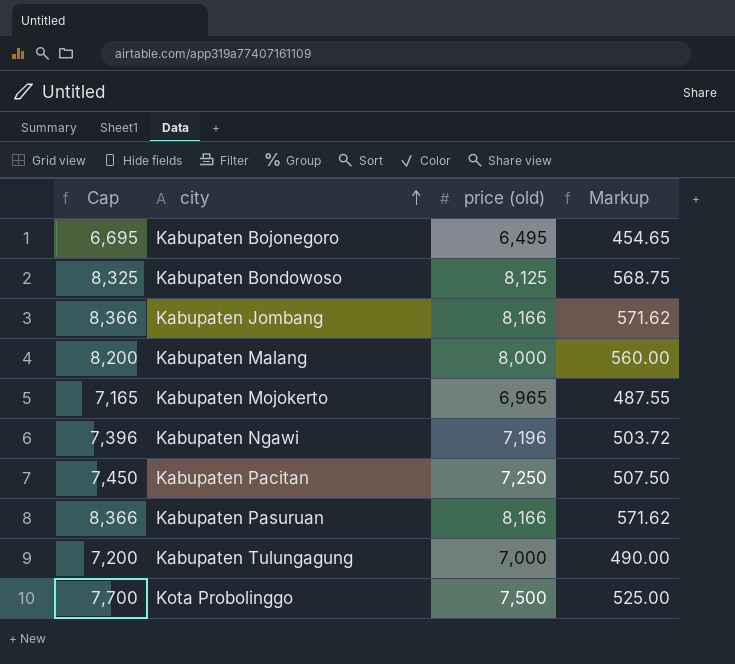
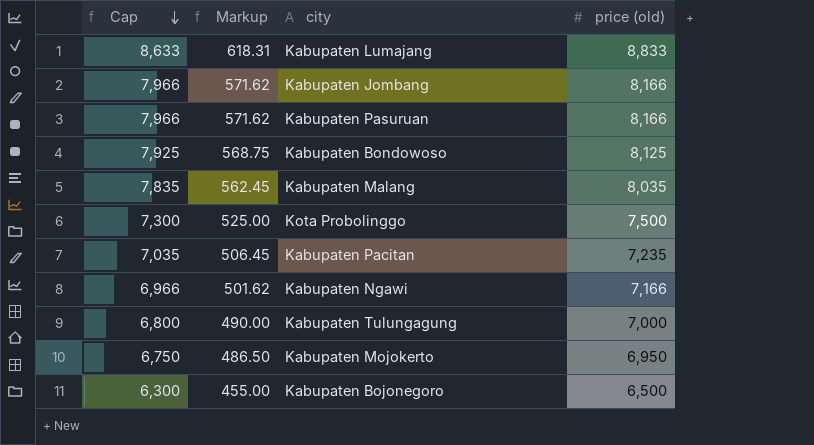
row order: city ascending -> Cap descending
column Cap | formula: [price (old)] + 200 -> [price (old)] - 200
column Markup | position: 4 -> 2
row Kabupaten Lumajang: none -> 8,633 | 618.31 | 8,833
Kabupaten Malang | Markup: 560.00 -> 562.45
Kabupaten Malang | price (old): 8,000 -> 8,035
Kabupaten Pacitan | Markup: 507.50 -> 506.45
Kabupaten Pacitan | price (old): 7,250 -> 7,235
Kabupaten Ngawi | Markup: 503.72 -> 501.62
Kabupaten Ngawi | price (old): 7,196 -> 7,166
Kabupaten Mojokerto | Markup: 487.55 -> 486.50
Kabupaten Mojokerto | price (old): 6,965 -> 6,950
Kabupaten Bojonegoro | Markup: 454.65 -> 455.00
Kabupaten Bojonegoro | price (old): 6,495 -> 6,500

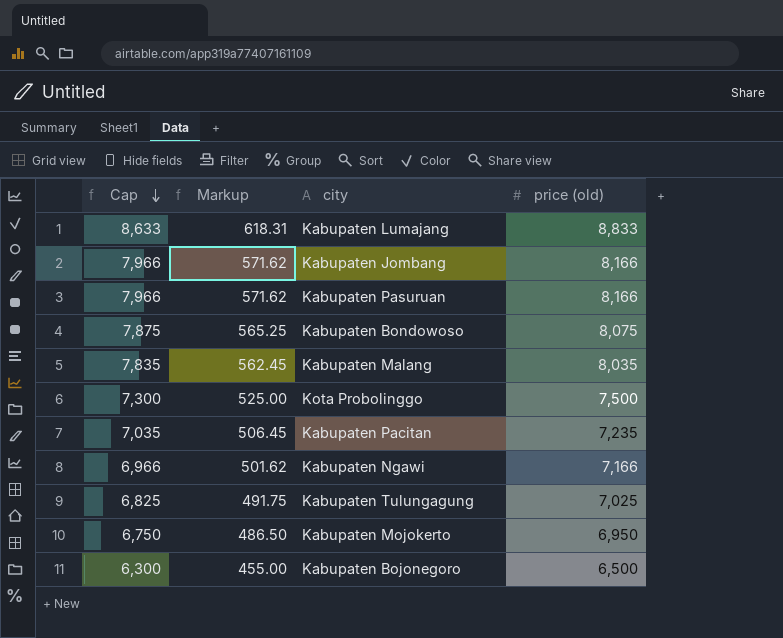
Kabupaten Bondowoso | Cap: 7,925 -> 7,875
Kabupaten Bondowoso | Markup: 568.75 -> 565.25
Kabupaten Bondowoso | price (old): 8,125 -> 8,075
Kabupaten Tulungagung | Cap: 6,800 -> 6,825
Kabupaten Tulungagung | Markup: 490.00 -> 491.75
Kabupaten Tulungagung | price (old): 7,000 -> 7,025

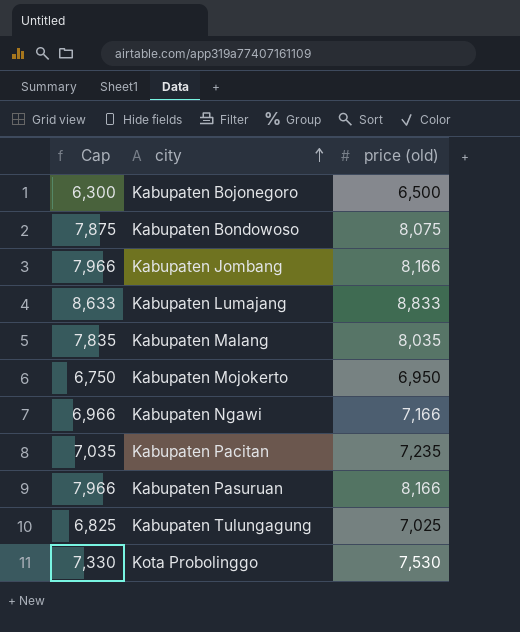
row order: Cap descending -> city ascending
column Markup | formula: [price (old)] * 0.07 -> none
Kota Probolinggo | Cap: 7,300 -> 7,330
Kota Probolinggo | price (old): 7,500 -> 7,530

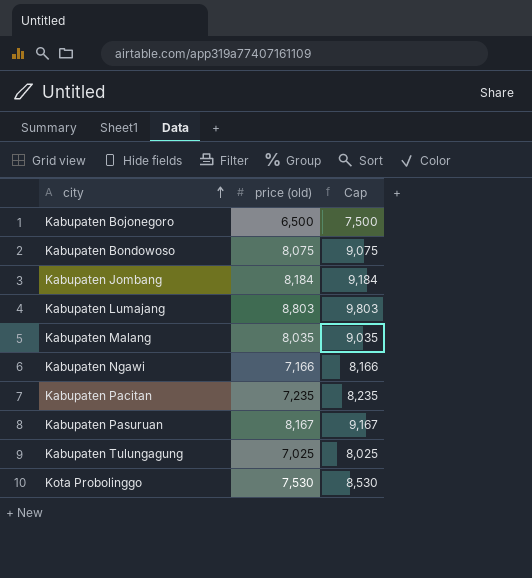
column Cap | formula: [price (old)] - 200 -> [price (old)] + 1000
column Cap | position: 1 -> 3
row Kabupaten Mojokerto: 6,750 | 6,950 -> none
Kabupaten Jombang | price (old): 8,166 -> 8,184
Kabupaten Lumajang | price (old): 8,833 -> 8,803
Kabupaten Pasuruan | price (old): 8,166 -> 8,167

